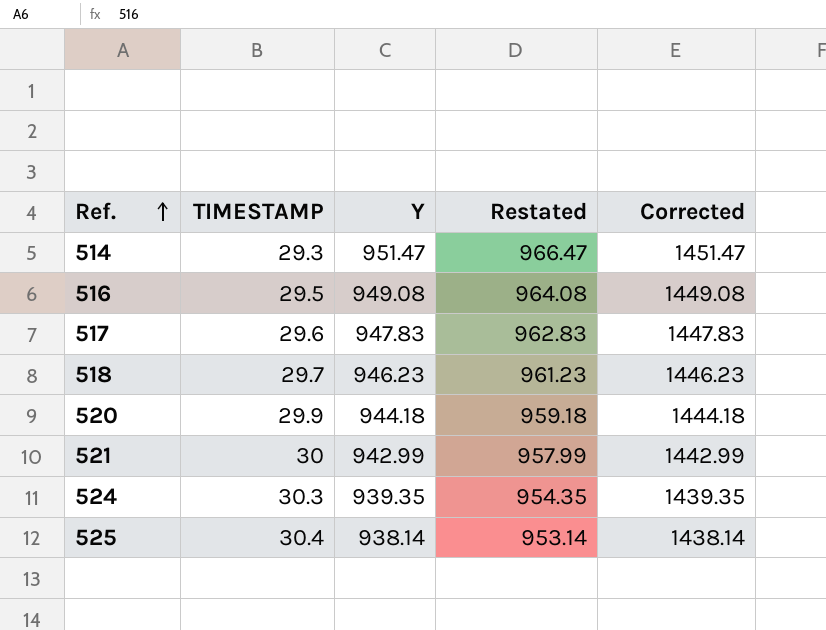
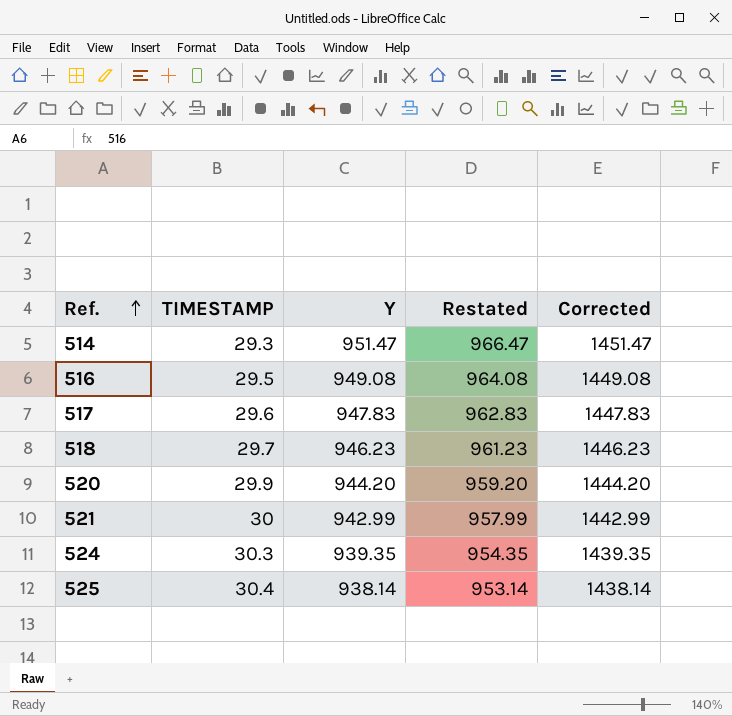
520 | Y: 944.18 -> 944.20
520 | Restated: 959.18 -> 959.20
520 | Corrected: 1444.18 -> 1444.20

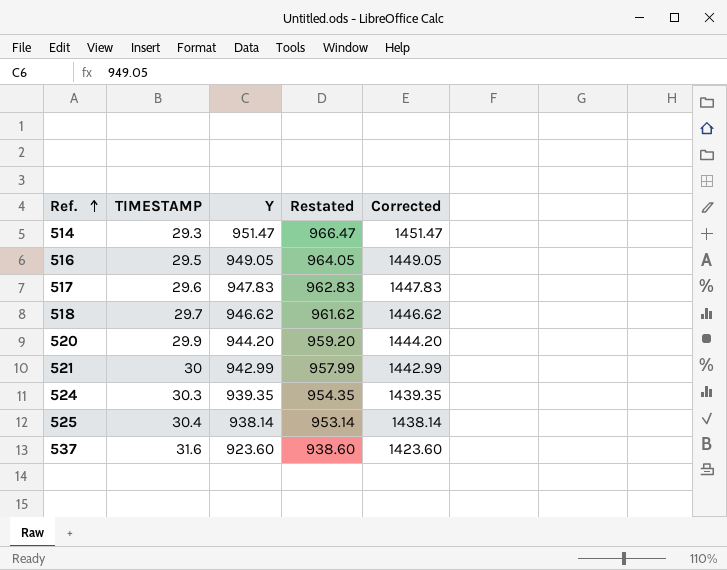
516 | Y: 949.08 -> 949.05
516 | Restated: 964.08 -> 964.05
516 | Corrected: 1449.08 -> 1449.05
518 | Y: 946.23 -> 946.62
518 | Restated: 961.23 -> 961.62
518 | Corrected: 1446.23 -> 1446.62
row 537: none -> 31.6 | 923.60 | 938.60 | 1423.60

